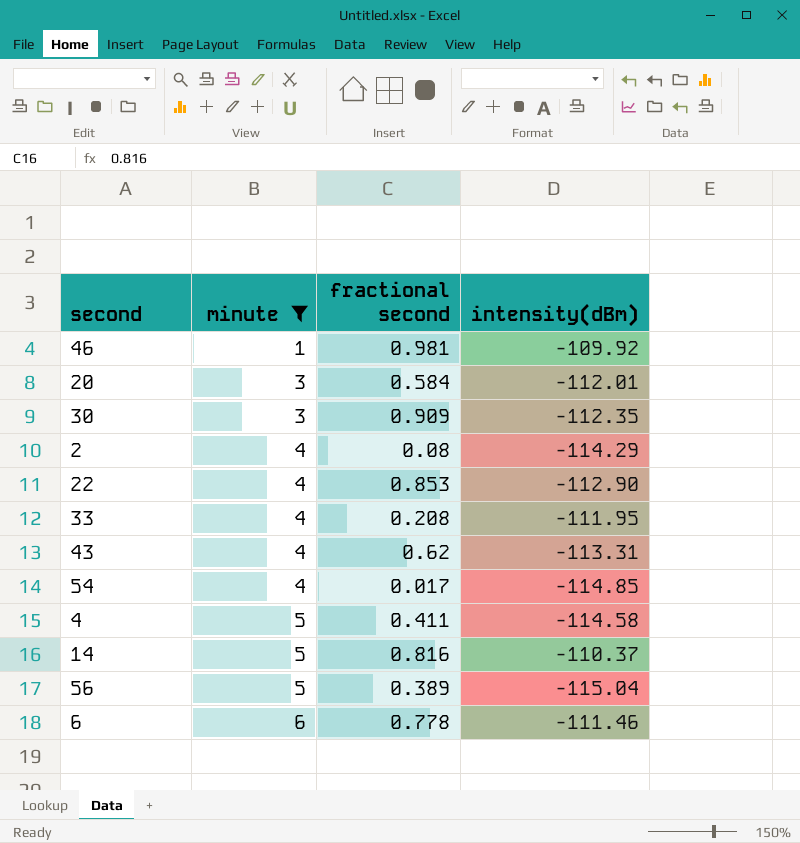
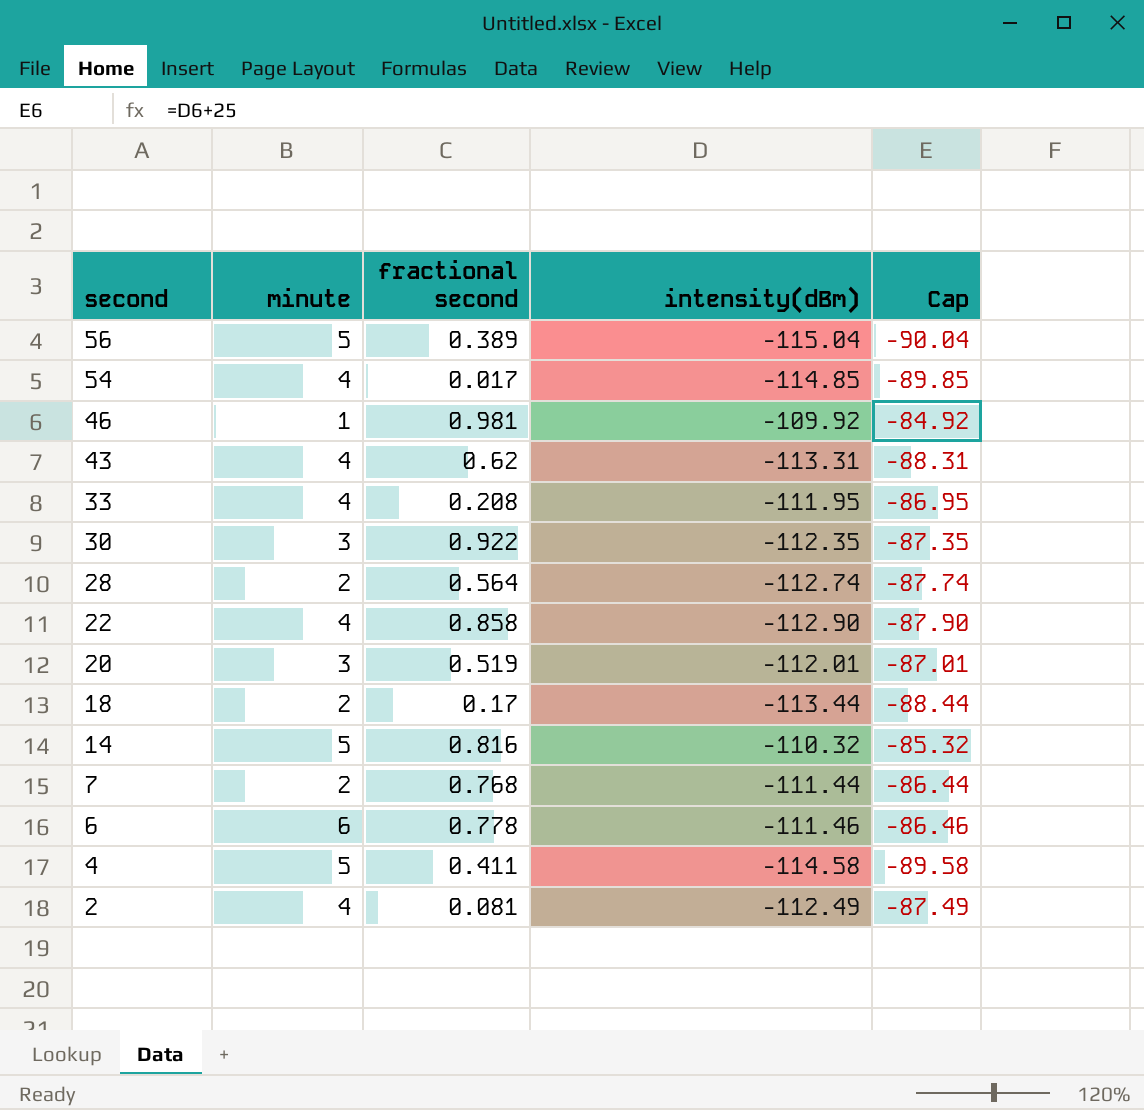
filter: minute != 2 -> none
row order: minute ascending -> second descending
column Cap | formula: none -> [intensity(dBm)] + 25
30 | fractional second: 0.909 -> 0.922
22 | fractional second: 0.853 -> 0.858
20 | fractional second: 0.584 -> 0.519
14 | intensity(dBm): -110.37 -> -110.32
2 | fractional second: 0.08 -> 0.081
2 | intensity(dBm): -114.29 -> -112.49

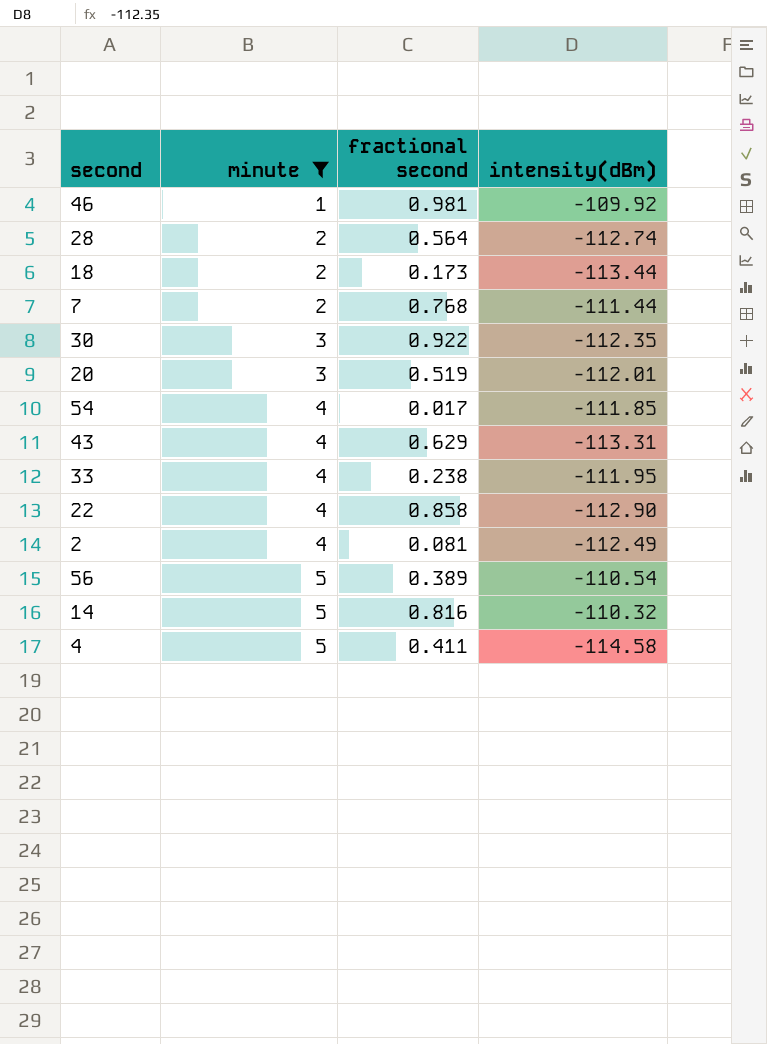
filter: none -> minute != 6
row order: second descending -> minute ascending
column Cap | formula: [intensity(dBm)] + 25 -> none
18 | fractional second: 0.17 -> 0.173
54 | intensity(dBm): -114.85 -> -111.85
43 | fractional second: 0.62 -> 0.629
33 | fractional second: 0.208 -> 0.238
56 | intensity(dBm): -115.04 -> -110.54

